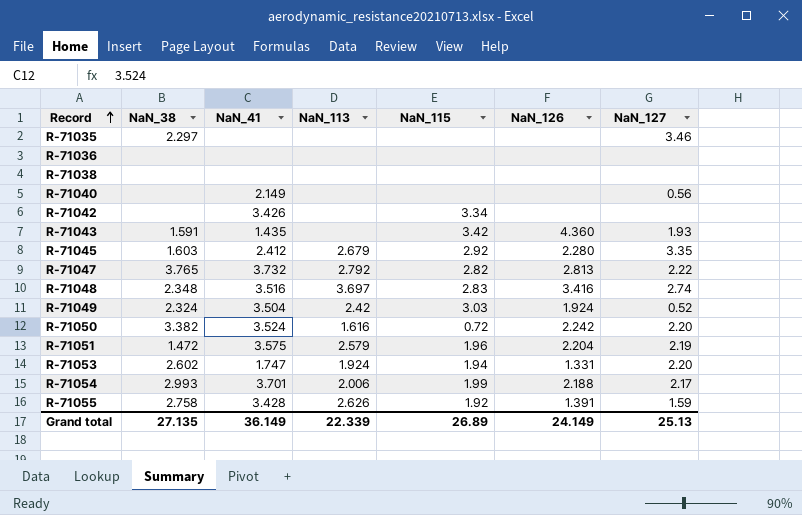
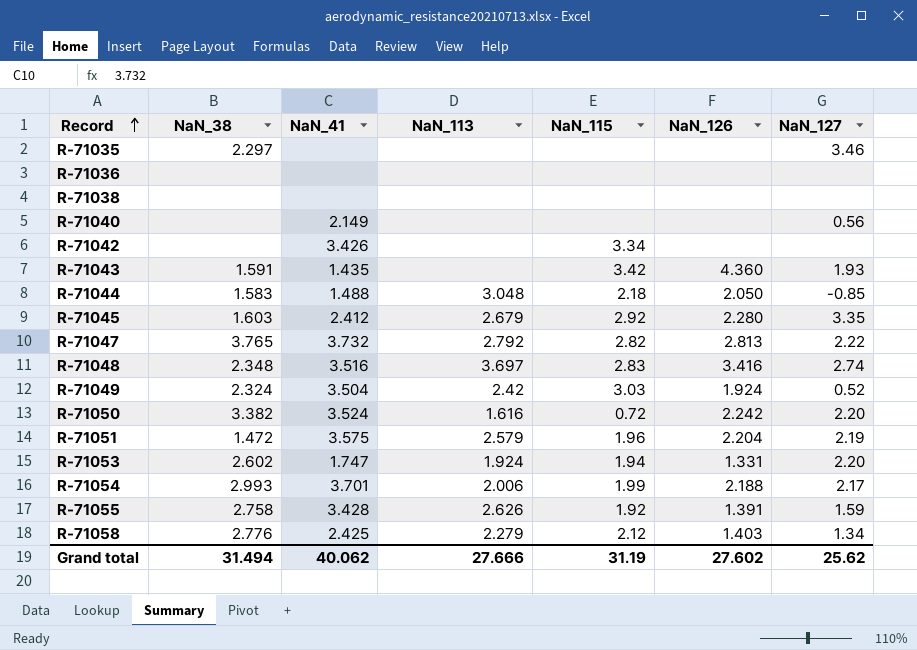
row R-71044: none -> 1.583 | 1.488 | 3.048 | 2.18 | 2.050 | -0.85
row R-71058: none -> 2.776 | 2.425 | 2.279 | 2.12 | 1.403 | 1.34
Grand total | NaN_38: 27.135 -> 31.494
Grand total | NaN_41: 36.149 -> 40.062
Grand total | NaN_113: 22.339 -> 27.666
Grand total | NaN_115: 26.89 -> 31.19
Grand total | NaN_126: 24.149 -> 27.602
Grand total | NaN_127: 25.13 -> 25.62

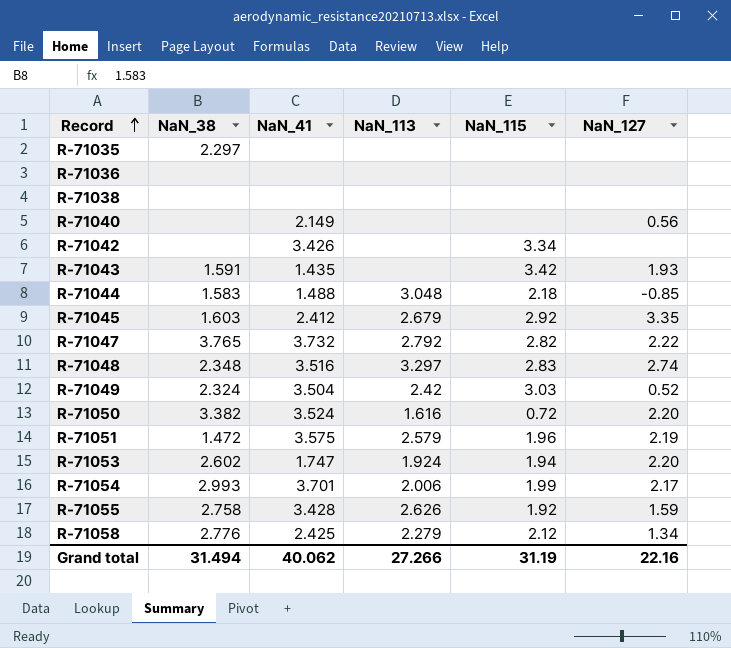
column NaN_126 | position: 6 -> none
R-71035 | NaN_127: 3.46 -> none
R-71048 | NaN_113: 3.697 -> 3.297
Grand total | NaN_113: 27.666 -> 27.266
Grand total | NaN_127: 25.62 -> 22.16

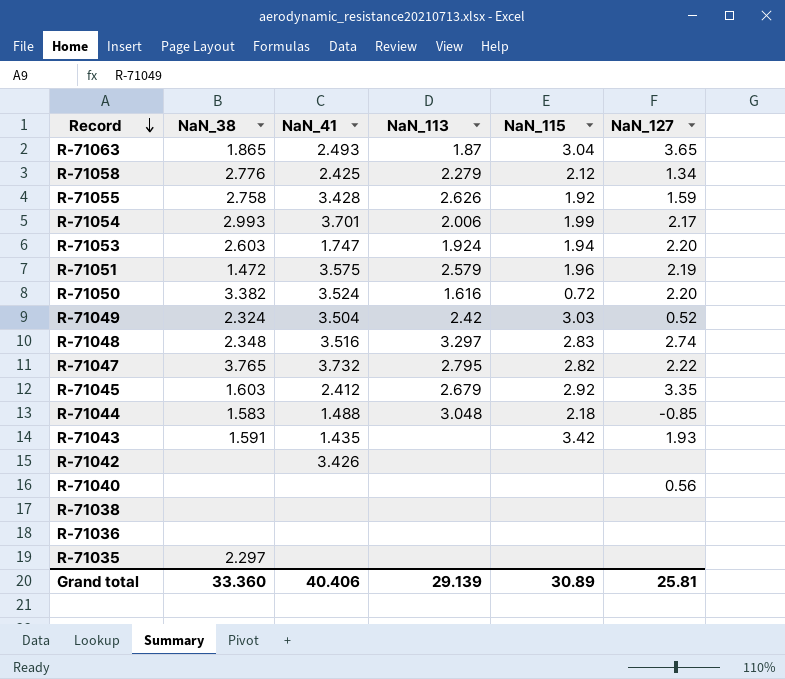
row order: Record ascending -> Record descending
row R-71063: none -> 1.865 | 2.493 | 1.87 | 3.04 | 3.65
R-71053 | NaN_38: 2.602 -> 2.603
R-71047 | NaN_113: 2.792 -> 2.795
R-71042 | NaN_115: 3.34 -> none
R-71040 | NaN_41: 2.149 -> none
Grand total | NaN_38: 31.494 -> 33.360
Grand total | NaN_41: 40.062 -> 40.406
Grand total | NaN_113: 27.266 -> 29.139
Grand total | NaN_115: 31.19 -> 30.89
Grand total | NaN_127: 22.16 -> 25.81

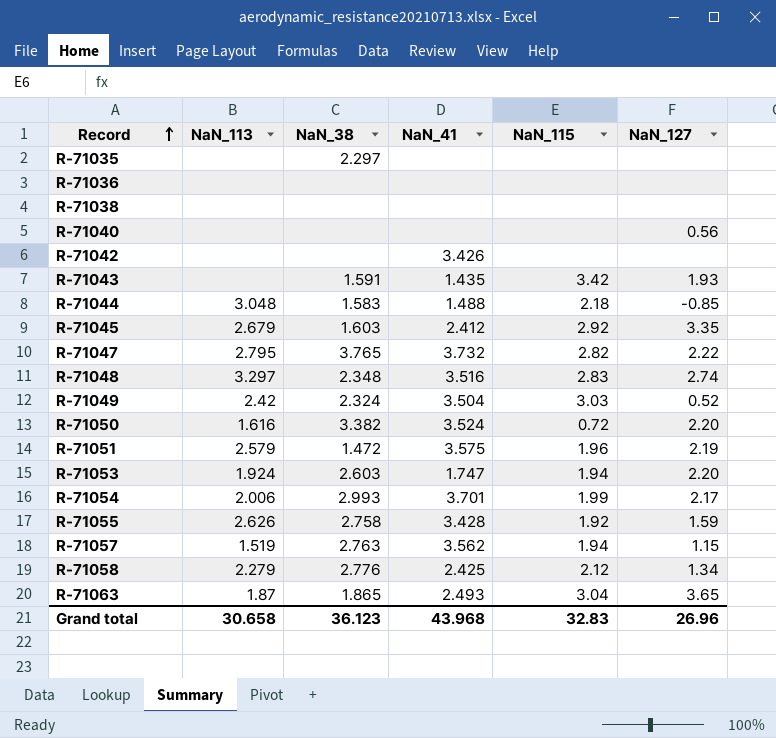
row order: Record descending -> Record ascending
column NaN_113 | position: 4 -> 2
row R-71057: none -> 1.519 | 2.763 | 3.562 | 1.94 | 1.15
Grand total | NaN_113: 29.139 -> 30.658
Grand total | NaN_38: 33.360 -> 36.123
Grand total | NaN_41: 40.406 -> 43.968
Grand total | NaN_115: 30.89 -> 32.83
Grand total | NaN_127: 25.81 -> 26.96

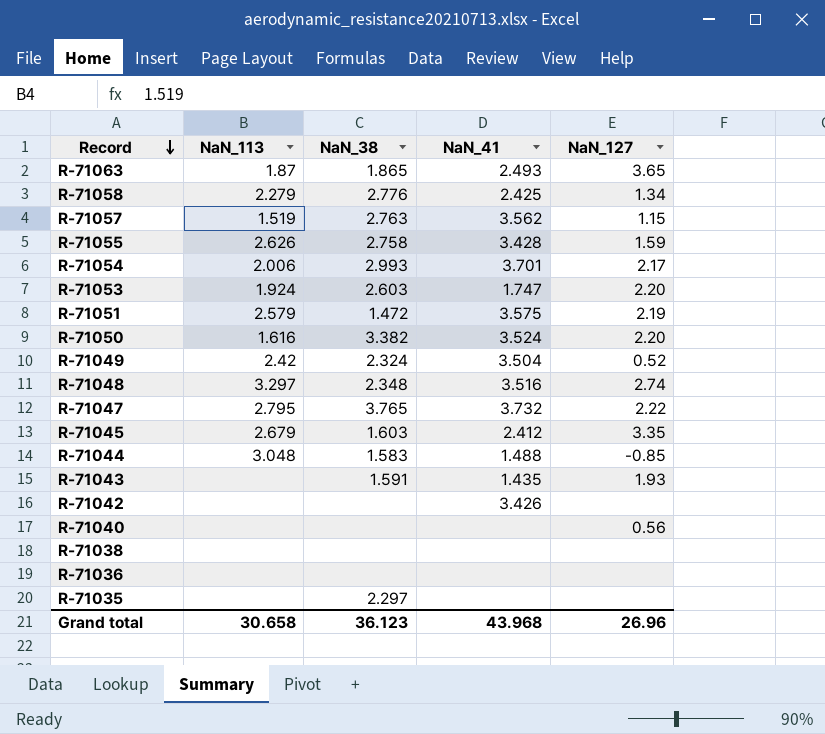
row order: Record ascending -> Record descending
column NaN_115 | position: 5 -> none

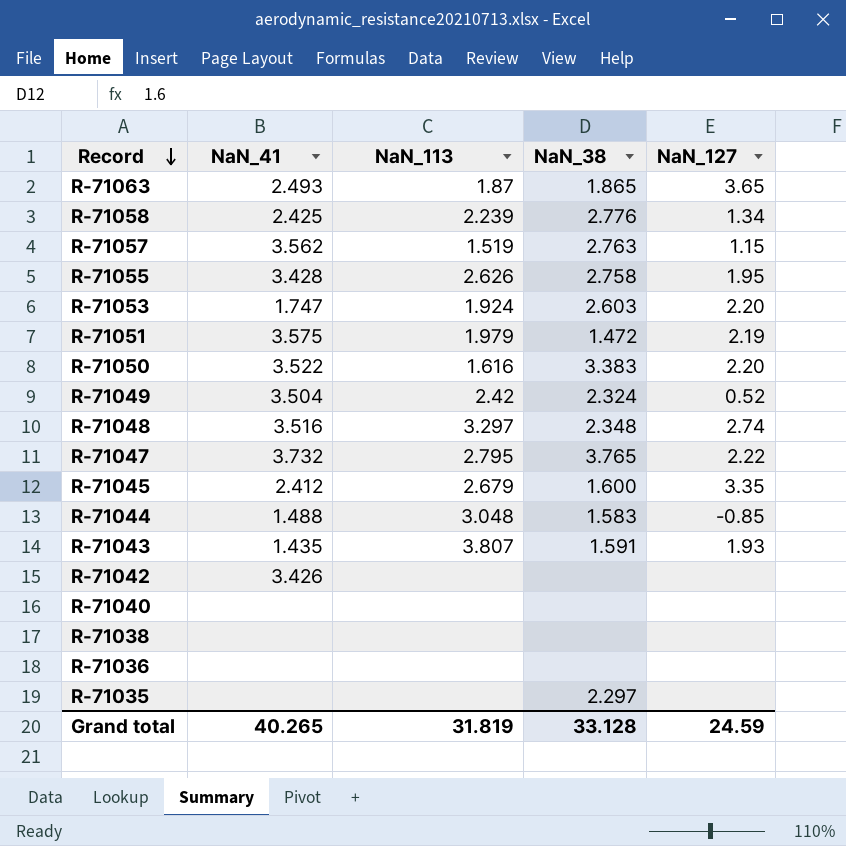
column NaN_41 | position: 4 -> 2
row R-71054: 2.006 | 2.993 | 3.701 | 2.17 -> none
R-71058 | NaN_113: 2.279 -> 2.239
R-71055 | NaN_127: 1.59 -> 1.95
R-71051 | NaN_113: 2.579 -> 1.979
R-71050 | NaN_41: 3.524 -> 3.522
R-71050 | NaN_38: 3.382 -> 3.383
R-71045 | NaN_38: 1.603 -> 1.600
R-71043 | NaN_113: none -> 3.807
R-71040 | NaN_127: 0.56 -> none
Grand total | NaN_41: 43.968 -> 40.265
Grand total | NaN_113: 30.658 -> 31.819
Grand total | NaN_38: 36.123 -> 33.128
Grand total | NaN_127: 26.96 -> 24.59

